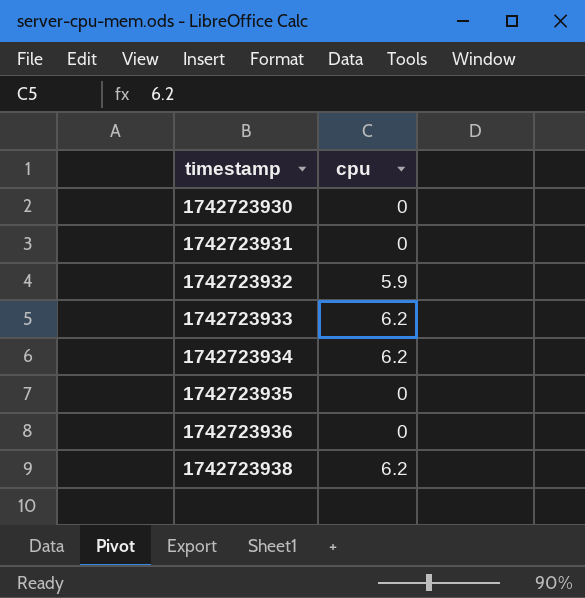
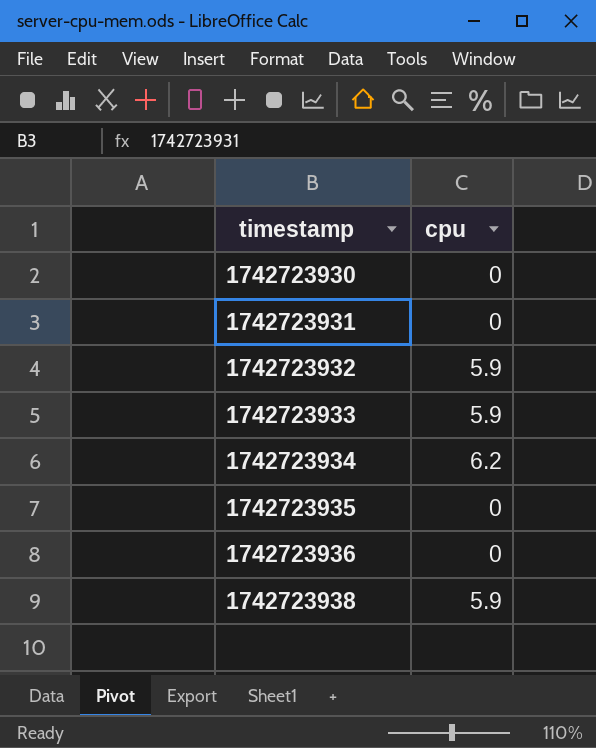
1742723933 | cpu: 6.2 -> 5.9
1742723938 | cpu: 6.2 -> 5.9

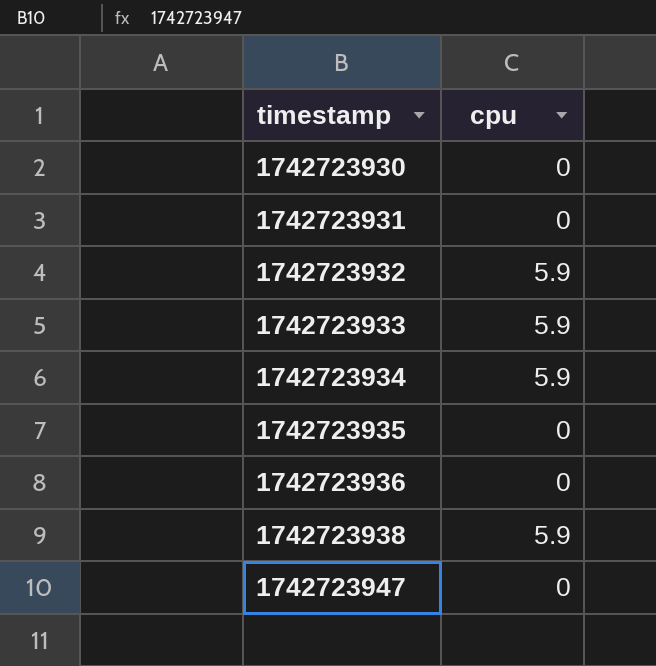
1742723934 | cpu: 6.2 -> 5.9
row 1742723947: none -> 0

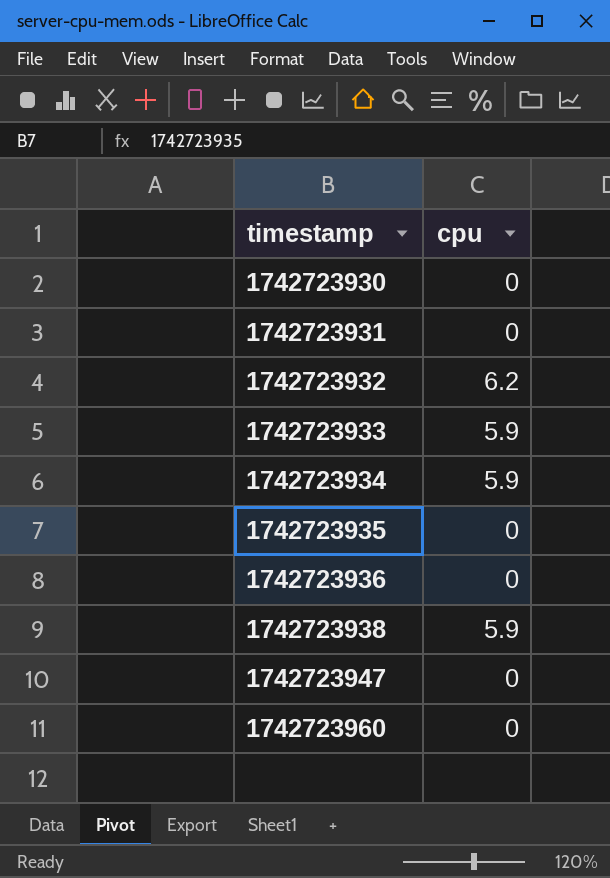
1742723932 | cpu: 5.9 -> 6.2
row 1742723960: none -> 0

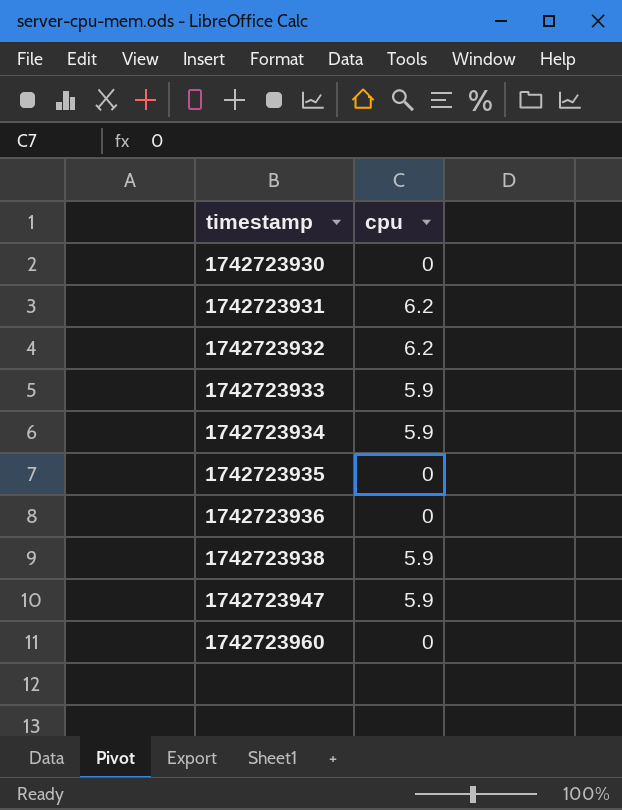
1742723931 | cpu: 0 -> 6.2
1742723947 | cpu: 0 -> 5.9

